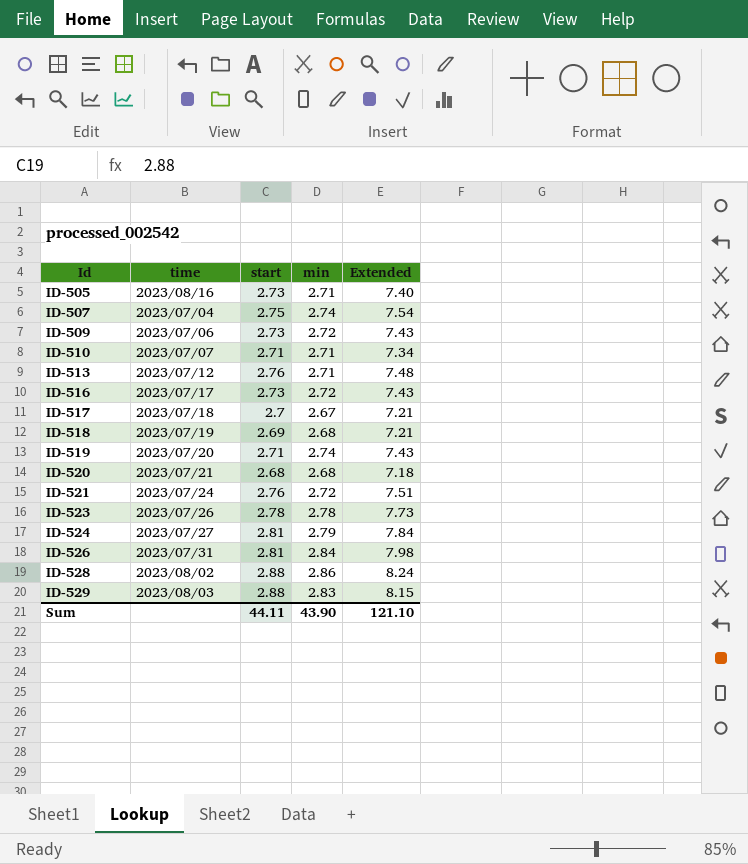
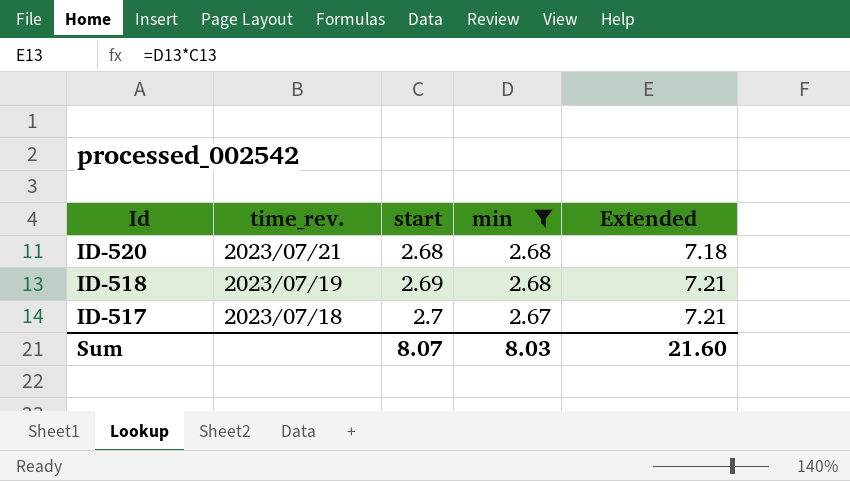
filter: none -> min <= 2.68
row order: Id ascending -> Id descending
column name: time -> time_rev.
Sum | start: 44.11 -> 8.07
Sum | min: 43.90 -> 8.03
Sum | Extended: 121.10 -> 21.60

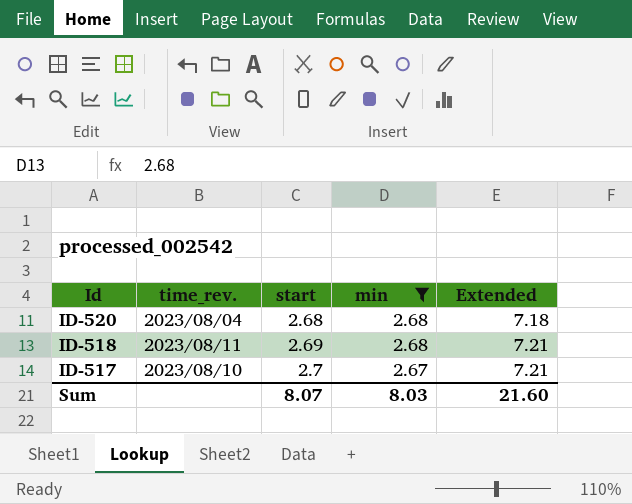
ID-520 | time_rev.: 2023/07/21 -> 2023/08/04
ID-518 | time_rev.: 2023/07/19 -> 2023/08/11
ID-517 | time_rev.: 2023/07/18 -> 2023/08/10

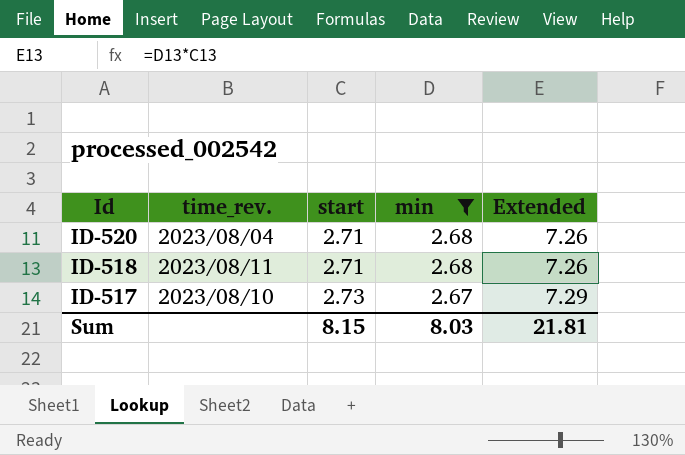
ID-520 | start: 2.68 -> 2.71
ID-520 | Extended: 7.18 -> 7.26
ID-518 | start: 2.69 -> 2.71
ID-518 | Extended: 7.21 -> 7.26
ID-517 | start: 2.7 -> 2.73
ID-517 | Extended: 7.21 -> 7.29
Sum | start: 8.07 -> 8.15
Sum | Extended: 21.60 -> 21.81

